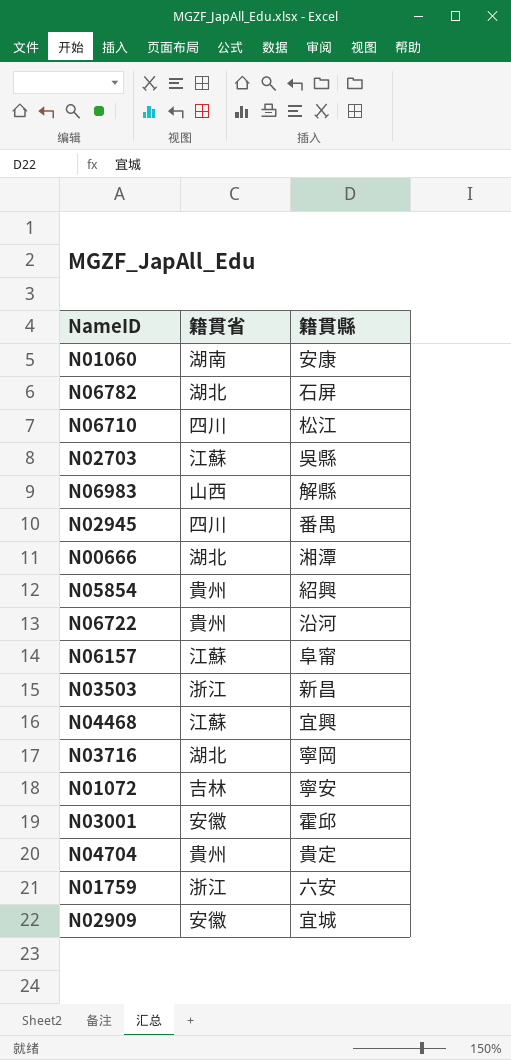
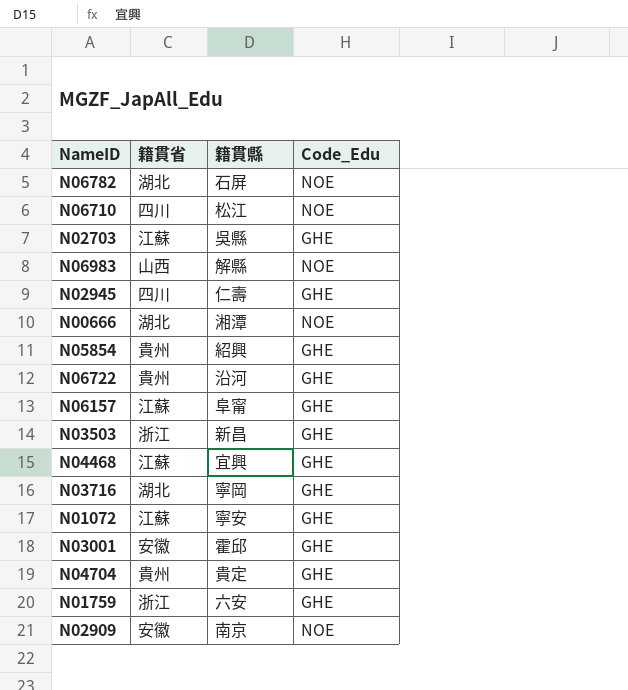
column Code_Edu | position: none -> 4
row N01060: 湖南 | 安康 -> none
N02945 | 籍貫縣: 番禺 -> 仁壽
N01072 | 籍貫省: 吉林 -> 江蘇
N02909 | 籍貫縣: 宜城 -> 南京

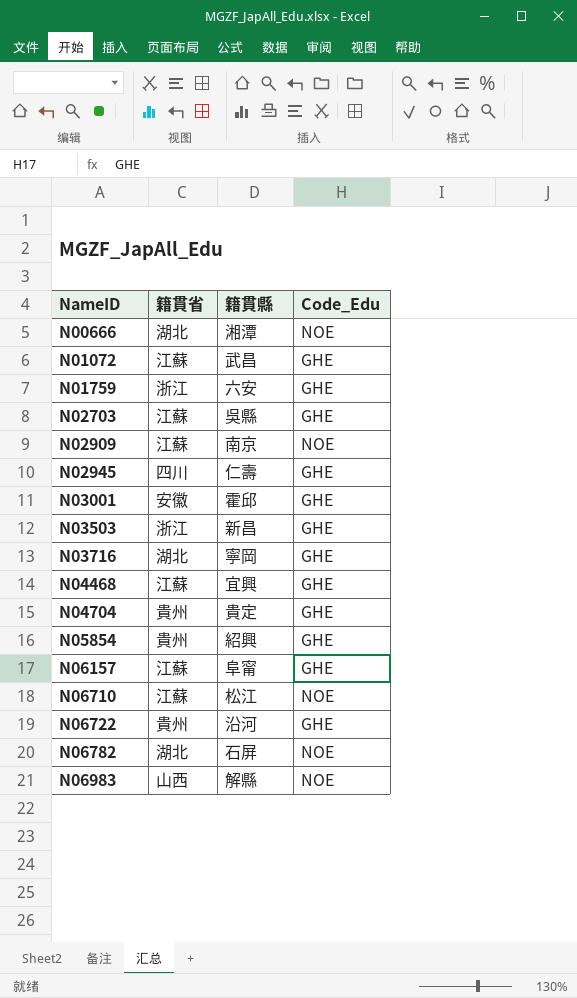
row order: none -> NameID ascending
N01072 | 籍貫縣: 寧安 -> 武昌
N02909 | 籍貫省: 安徽 -> 江蘇
N06710 | 籍貫省: 四川 -> 江蘇

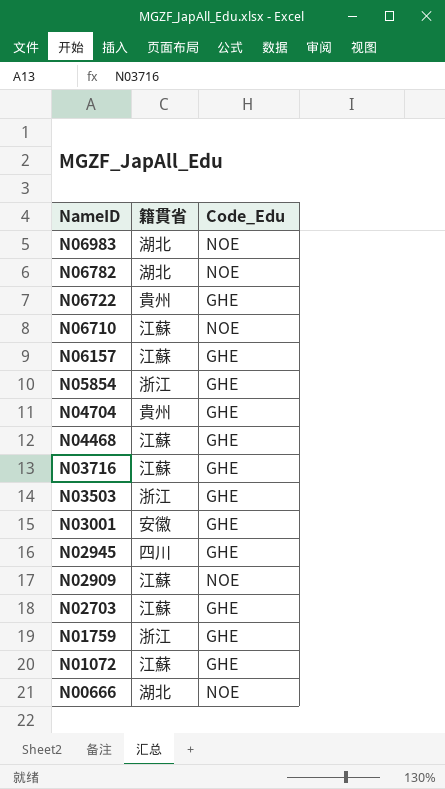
row order: NameID ascending -> NameID descending
column 籍貫縣 | position: 3 -> none
N06983 | 籍貫省: 山西 -> 湖北
N05854 | 籍貫省: 貴州 -> 浙江
N03716 | 籍貫省: 湖北 -> 江蘇

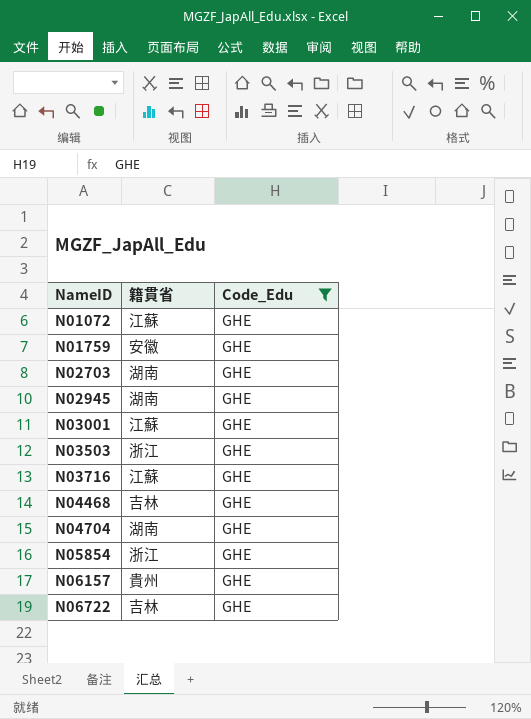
filter: none -> Code_Edu = GHE
row order: NameID descending -> NameID ascending
N01759 | 籍貫省: 浙江 -> 安徽
N02703 | 籍貫省: 江蘇 -> 湖南
N02945 | 籍貫省: 四川 -> 湖南
N03001 | 籍貫省: 安徽 -> 江蘇
N04468 | 籍貫省: 江蘇 -> 吉林
N04704 | 籍貫省: 貴州 -> 湖南
N06157 | 籍貫省: 江蘇 -> 貴州
N06722 | 籍貫省: 貴州 -> 吉林

